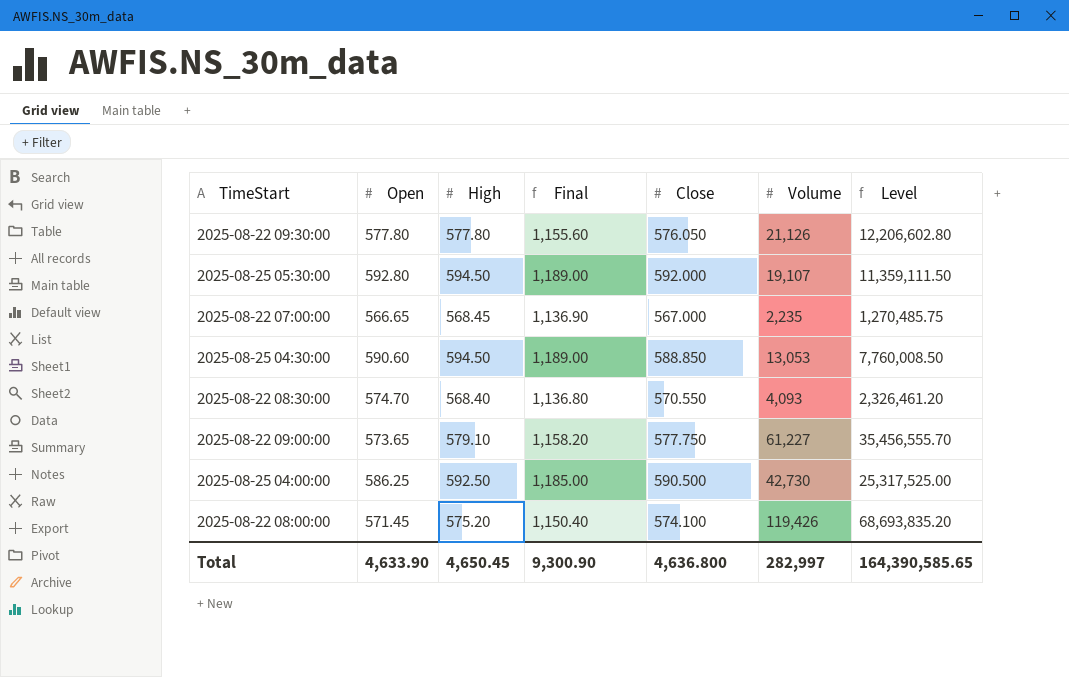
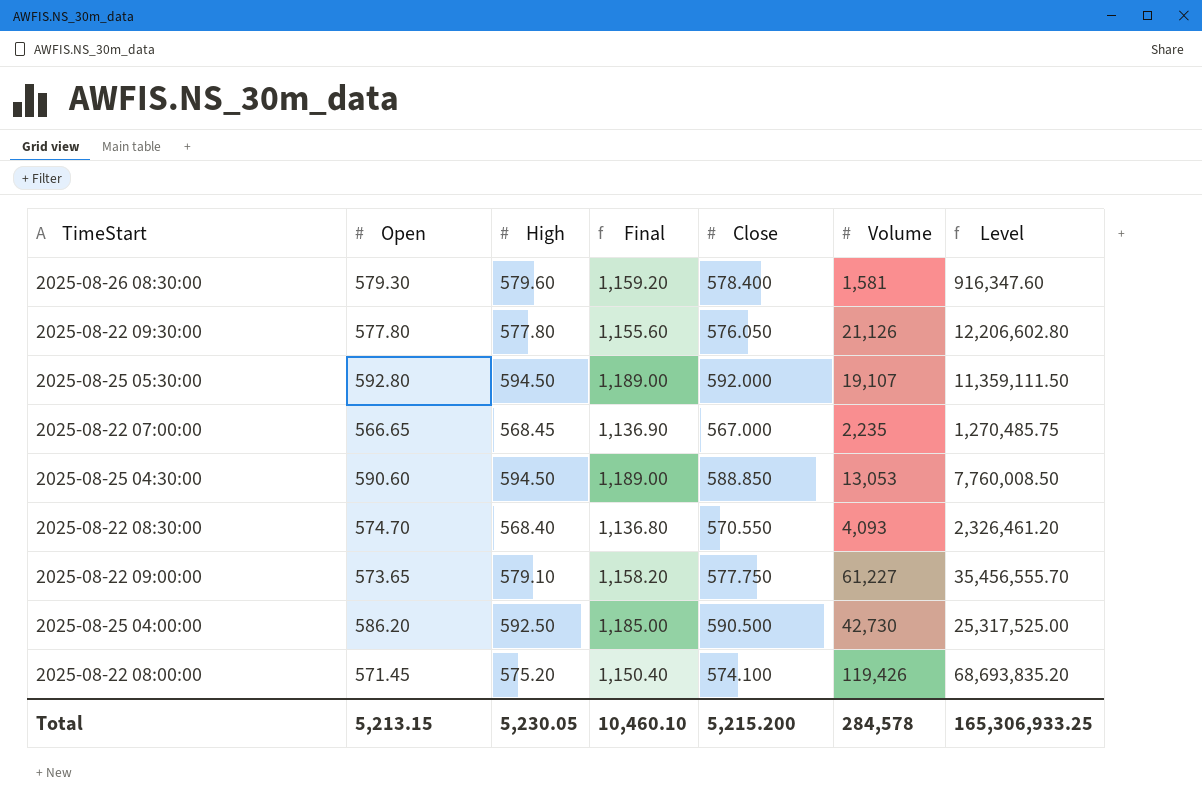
row 2025-08-26 08:30:00: none -> 579.30 | 579.60 | 1,159.20 | 578.400 | 1,581 | 916,347.60
2025-08-25 04:00:00 | Open: 586.25 -> 586.20
Total | Open: 4,633.90 -> 5,213.15
Total | High: 4,650.45 -> 5,230.05
Total | Final: 9,300.90 -> 10,460.10
Total | Close: 4,636.800 -> 5,215.200
Total | Volume: 282,997 -> 284,578
Total | Level: 164,390,585.65 -> 165,306,933.25

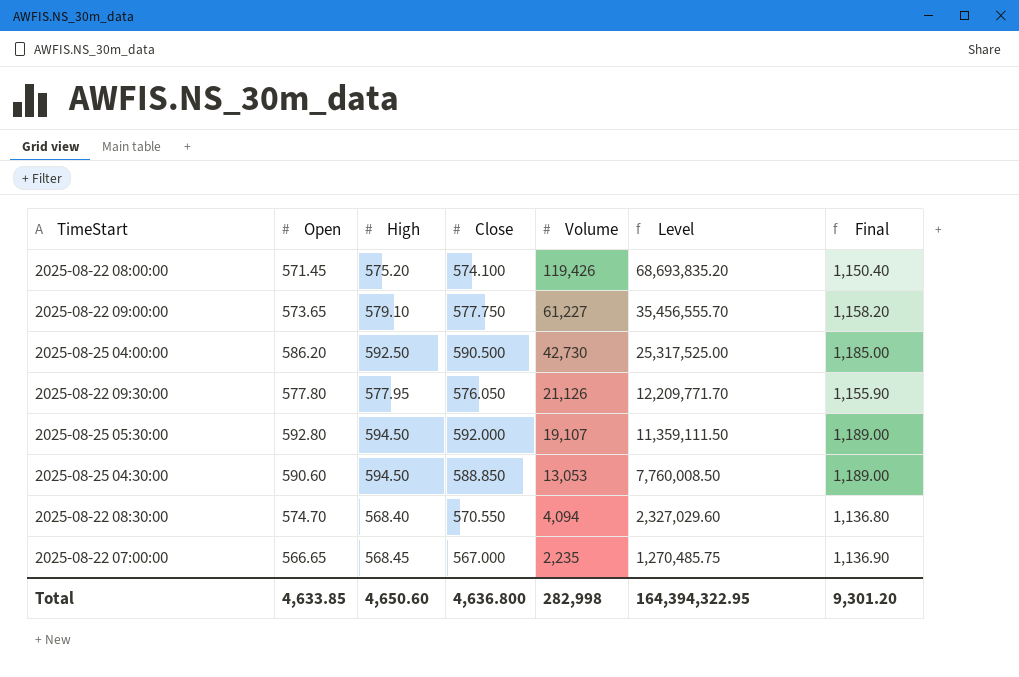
row order: none -> Volume descending
column Final | position: 4 -> 7
row 2025-08-26 08:30:00: 579.30 | 579.60 | 1,159.20 | 578.400 | 1,581 | 916,347.60 -> none
2025-08-22 09:30:00 | High: 577.80 -> 577.95
2025-08-22 09:30:00 | Level: 12,206,602.80 -> 12,209,771.70
2025-08-22 09:30:00 | Final: 1,155.60 -> 1,155.90
2025-08-22 08:30:00 | Volume: 4,093 -> 4,094
2025-08-22 08:30:00 | Level: 2,326,461.20 -> 2,327,029.60
Total | Open: 5,213.15 -> 4,633.85
Total | High: 5,230.05 -> 4,650.60
Total | Close: 5,215.200 -> 4,636.800
Total | Volume: 284,578 -> 282,998
Total | Level: 165,306,933.25 -> 164,394,322.95
Total | Final: 10,460.10 -> 9,301.20

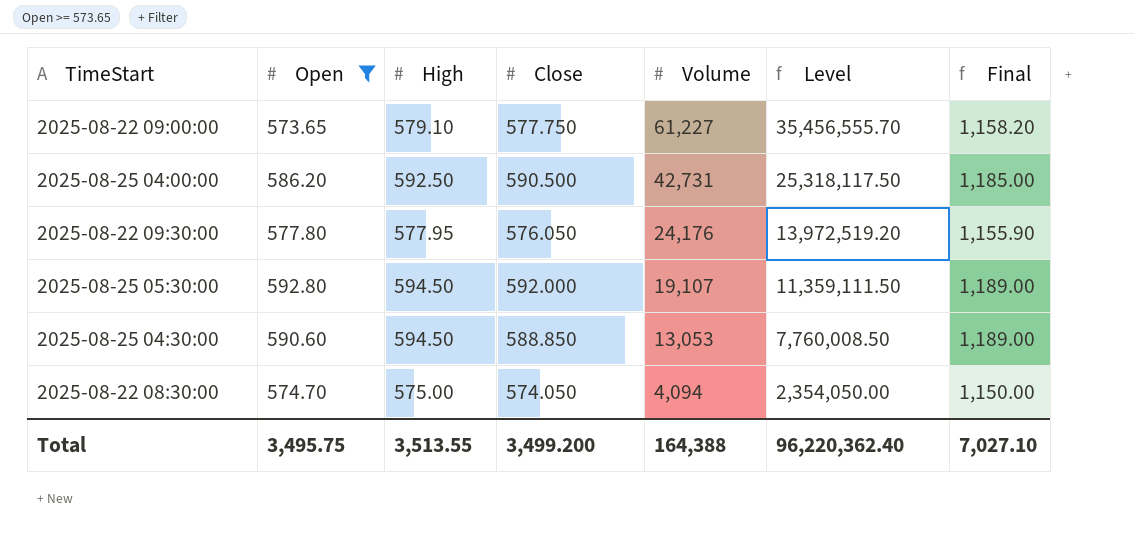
filter: none -> Open >= 573.65
2025-08-25 04:00:00 | Volume: 42,730 -> 42,731
2025-08-25 04:00:00 | Level: 25,317,525.00 -> 25,318,117.50
2025-08-22 09:30:00 | Volume: 21,126 -> 24,176
2025-08-22 09:30:00 | Level: 12,209,771.70 -> 13,972,519.20
2025-08-22 08:30:00 | High: 568.40 -> 575.00
2025-08-22 08:30:00 | Close: 570.550 -> 574.050
2025-08-22 08:30:00 | Level: 2,327,029.60 -> 2,354,050.00
2025-08-22 08:30:00 | Final: 1,136.80 -> 1,150.00
Total | Open: 4,633.85 -> 3,495.75
Total | High: 4,650.60 -> 3,513.55
Total | Close: 4,636.800 -> 3,499.200
Total | Volume: 282,998 -> 164,388
Total | Level: 164,394,322.95 -> 96,220,362.40
Total | Final: 9,301.20 -> 7,027.10

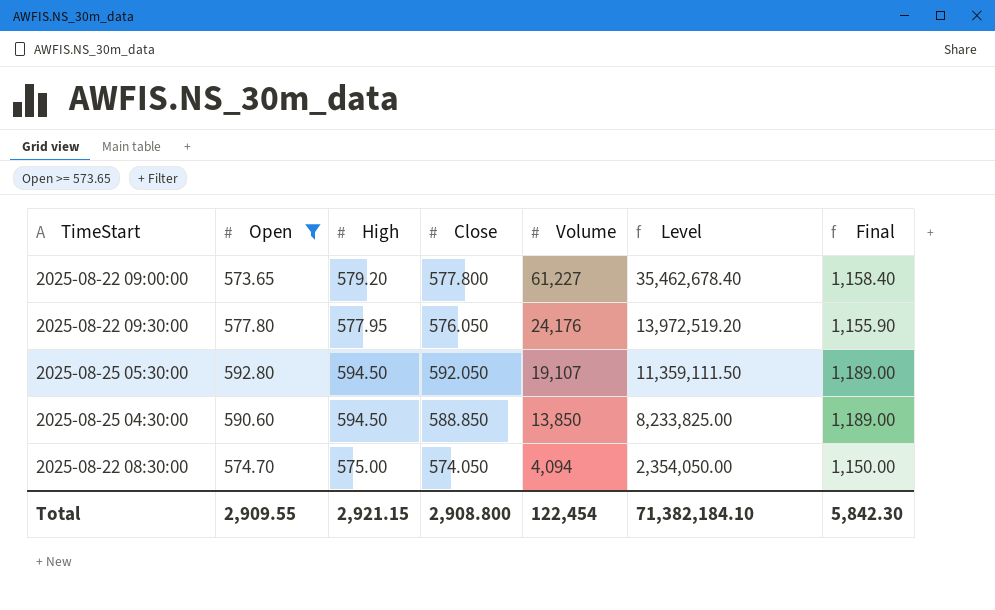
row 2025-08-25 04:00:00: 586.20 | 592.50 | 590.500 | 42,731 | 25,318,117.50 | 1,185.00 -> none
2025-08-22 09:00:00 | High: 579.10 -> 579.20
2025-08-22 09:00:00 | Close: 577.750 -> 577.800
2025-08-22 09:00:00 | Level: 35,456,555.70 -> 35,462,678.40
2025-08-22 09:00:00 | Final: 1,158.20 -> 1,158.40
2025-08-25 05:30:00 | Close: 592.000 -> 592.050
2025-08-25 04:30:00 | Volume: 13,053 -> 13,850
2025-08-25 04:30:00 | Level: 7,760,008.50 -> 8,233,825.00
Total | Open: 3,495.75 -> 2,909.55
Total | High: 3,513.55 -> 2,921.15
Total | Close: 3,499.200 -> 2,908.800
Total | Volume: 164,388 -> 122,454
Total | Level: 96,220,362.40 -> 71,382,184.10
Total | Final: 7,027.10 -> 5,842.30

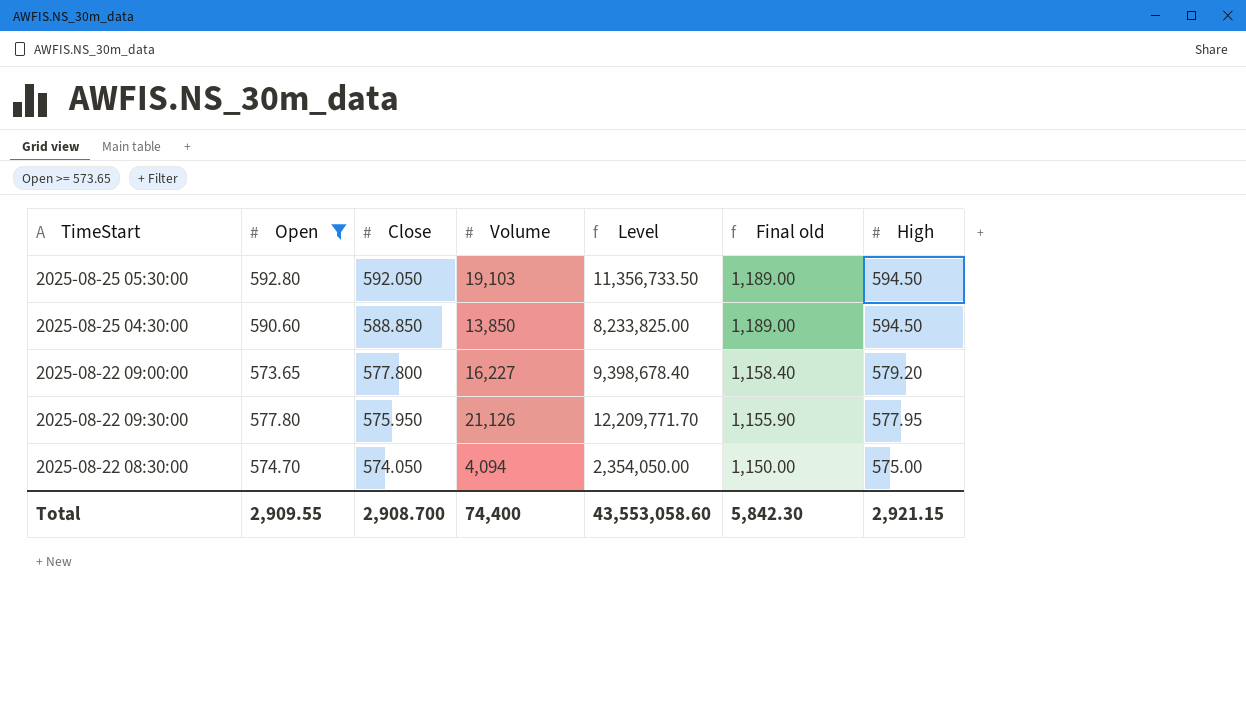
row order: Volume descending -> Close descending
column name: Final -> Final old
column High | position: 3 -> 7
2025-08-25 05:30:00 | Volume: 19,107 -> 19,103
2025-08-25 05:30:00 | Level: 11,359,111.50 -> 11,356,733.50
2025-08-22 09:00:00 | Volume: 61,227 -> 16,227
2025-08-22 09:00:00 | Level: 35,462,678.40 -> 9,398,678.40
2025-08-22 09:30:00 | Close: 576.050 -> 575.950
2025-08-22 09:30:00 | Volume: 24,176 -> 21,126
2025-08-22 09:30:00 | Level: 13,972,519.20 -> 12,209,771.70
Total | Close: 2,908.800 -> 2,908.700
Total | Volume: 122,454 -> 74,400
Total | Level: 71,382,184.10 -> 43,553,058.60

